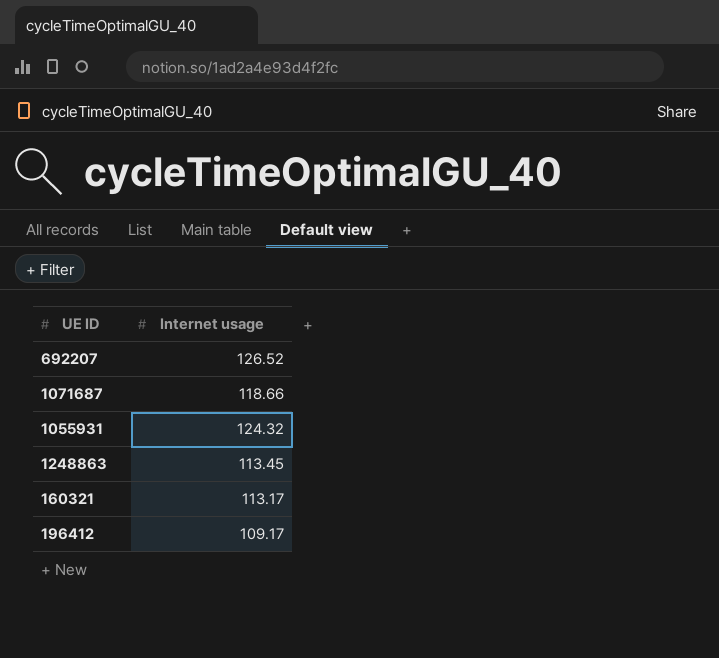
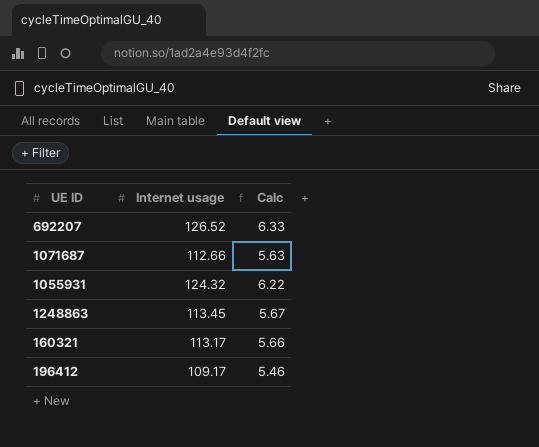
column Calc | formula: none -> [Internet usage] * 0.05
1071687 | Internet usage: 118.66 -> 112.66

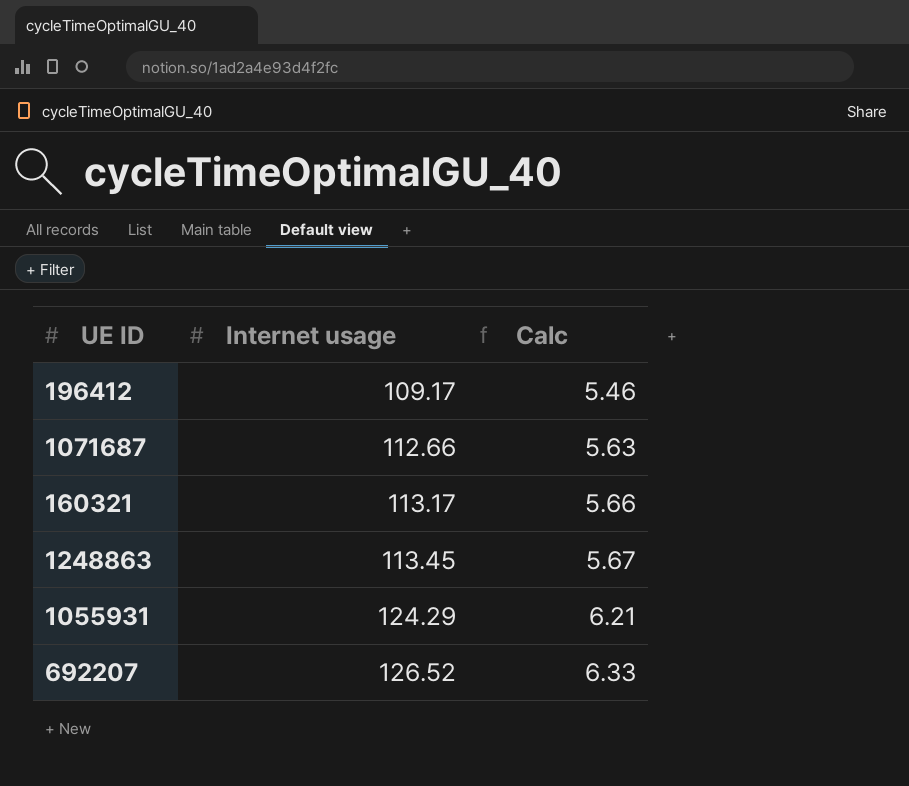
row order: none -> Internet usage ascending
1055931 | Internet usage: 124.32 -> 124.29
1055931 | Calc: 6.22 -> 6.21

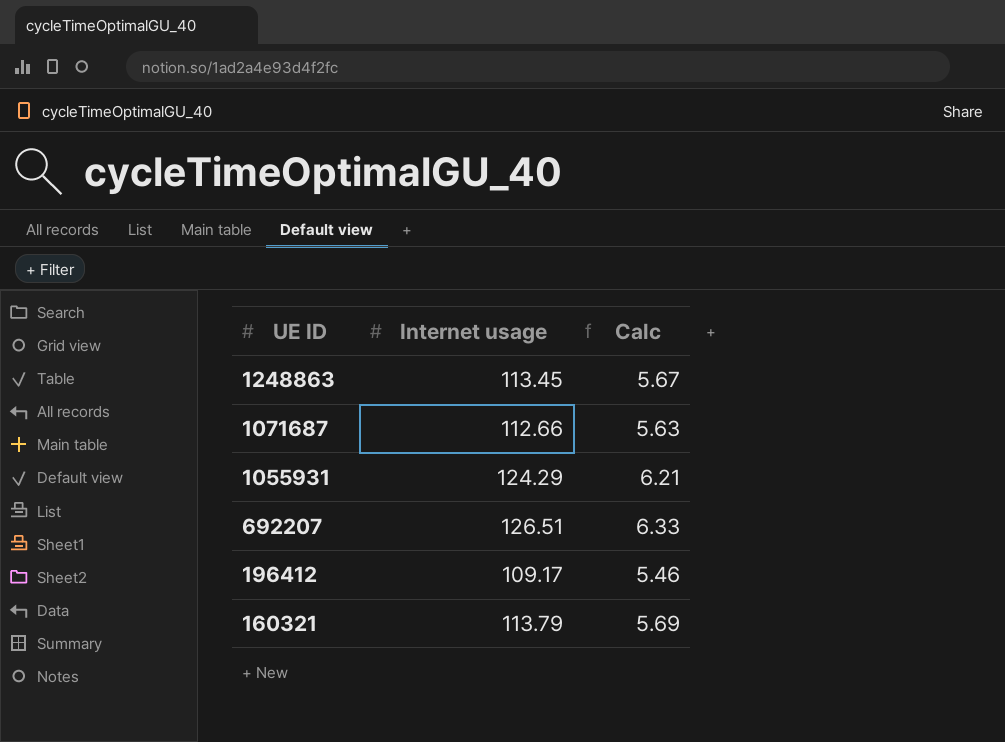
row order: Internet usage ascending -> UE ID descending
692207 | Internet usage: 126.52 -> 126.51
160321 | Internet usage: 113.17 -> 113.79
160321 | Calc: 5.66 -> 5.69

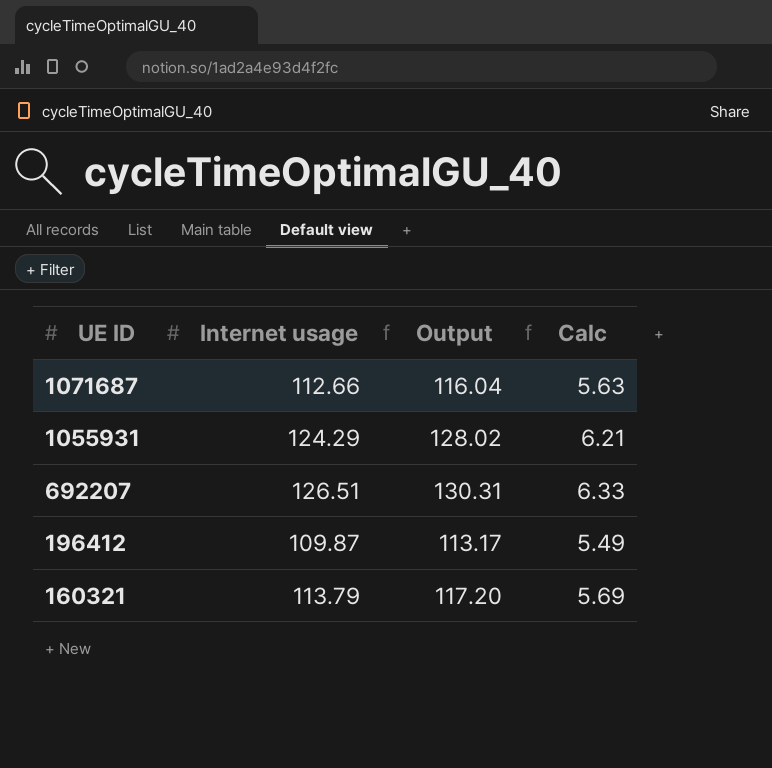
column Output | formula: none -> [Internet usage] * 1.03
row 1248863: 113.45 | 5.67 -> none
196412 | Internet usage: 109.17 -> 109.87
196412 | Calc: 5.46 -> 5.49

